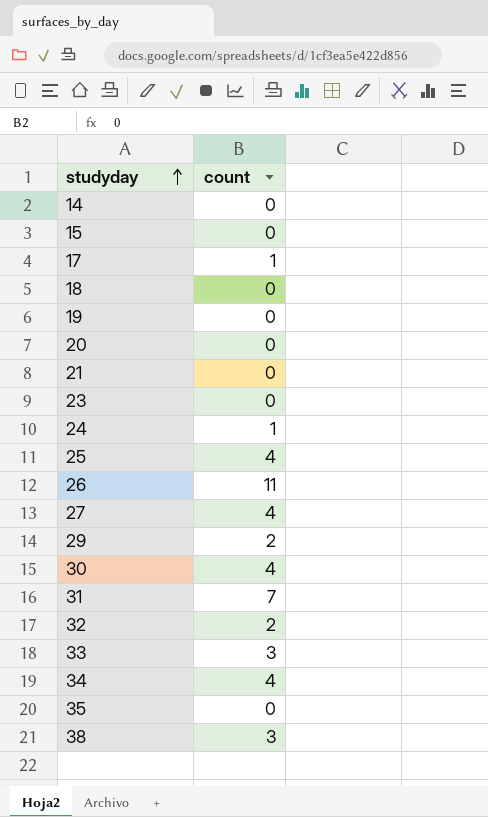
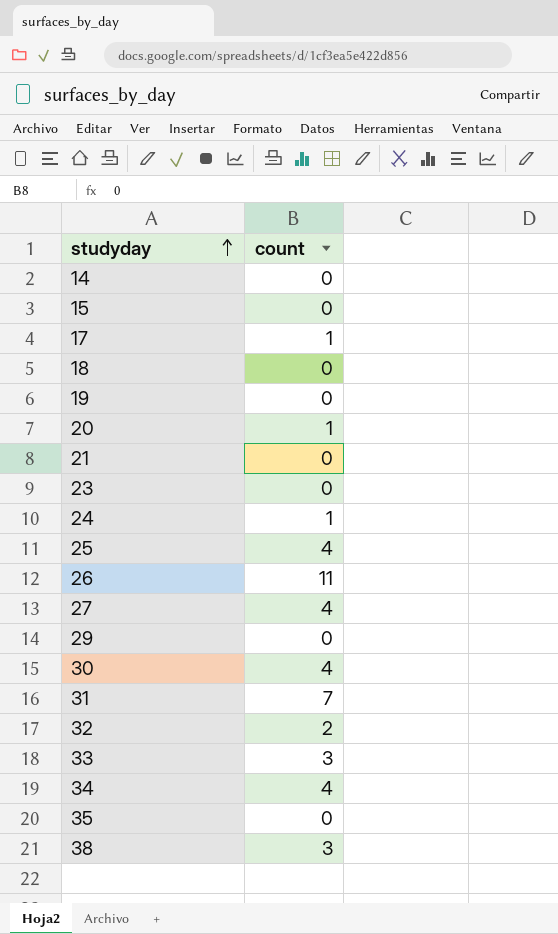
20 | count: 0 -> 1
29 | count: 2 -> 0

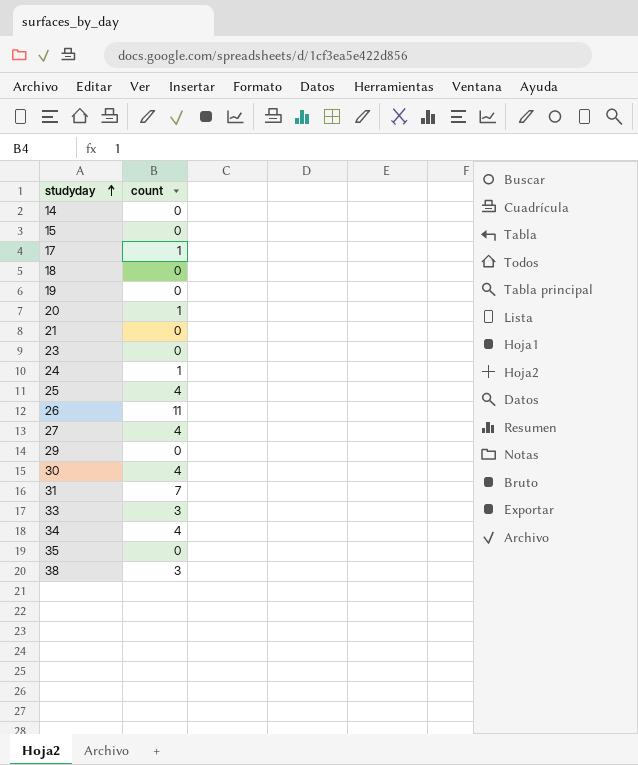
row 32: 2 -> none

